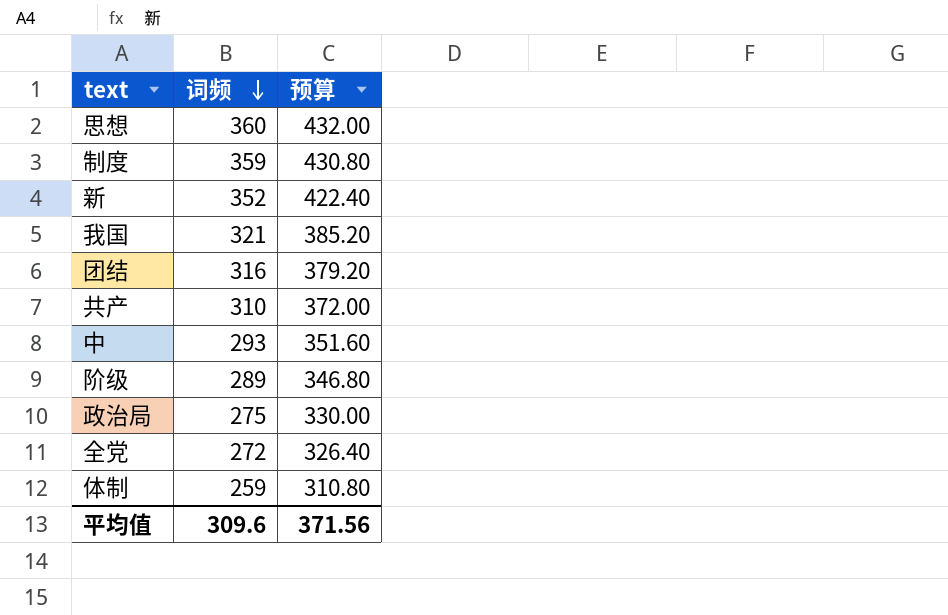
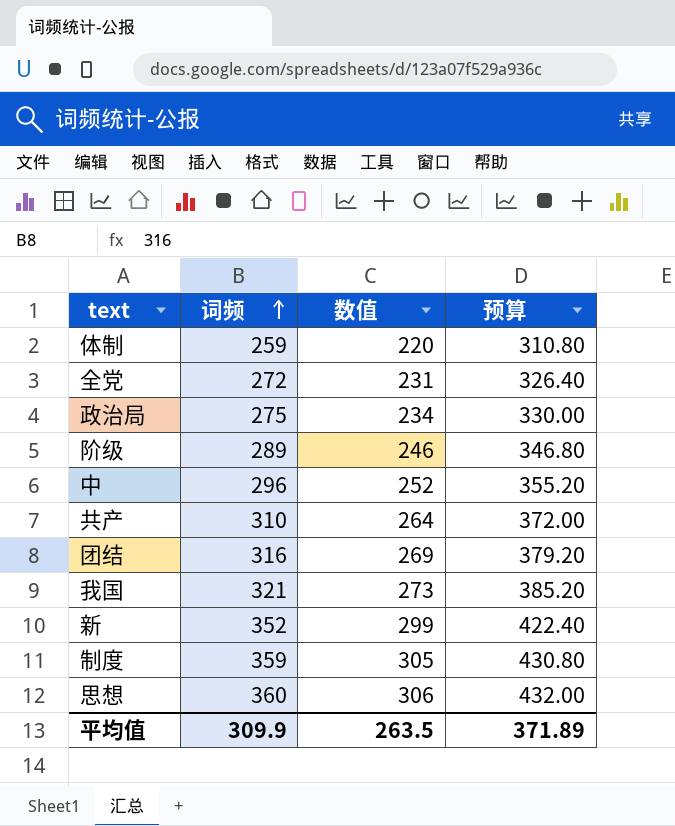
row order: 词频 descending -> 词频 ascending
column 数值 | formula: none -> [词频] * 0.85
中 | 词频: 293 -> 296
中 | 预算: 351.60 -> 355.20
平均值 | 词频: 309.6 -> 309.9
平均值 | 预算: 371.56 -> 371.89

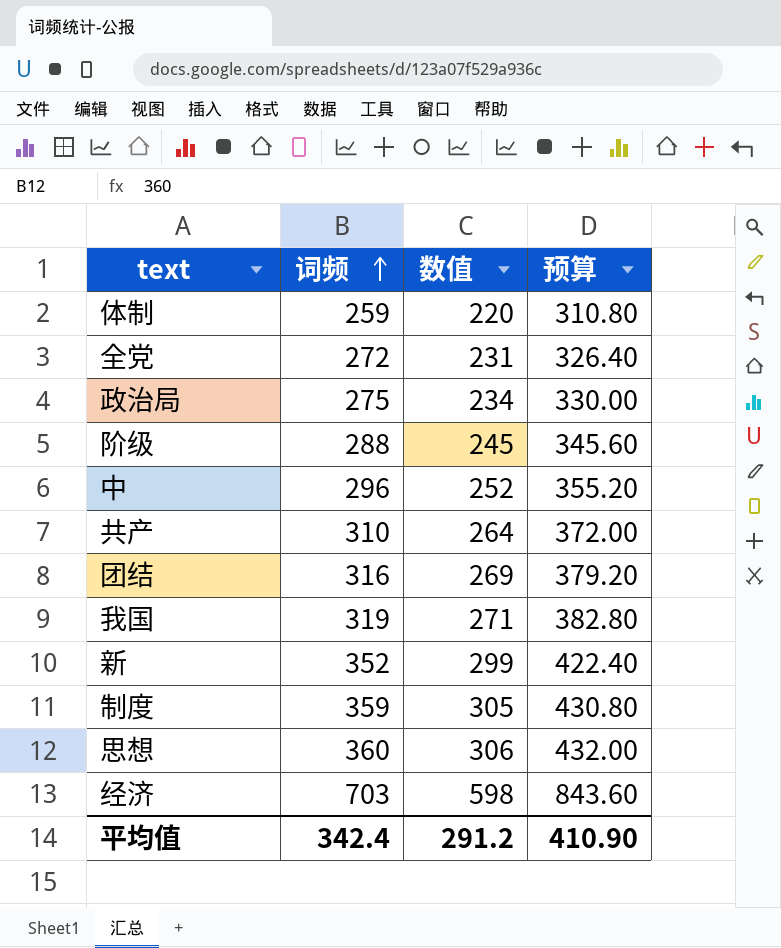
阶级 | 词频: 289 -> 288
阶级 | 数值: 246 -> 245
阶级 | 预算: 346.80 -> 345.60
我国 | 词频: 321 -> 319
我国 | 数值: 273 -> 271
我国 | 预算: 385.20 -> 382.80
row 经济: none -> 703 | 598 | 843.60
平均值 | 词频: 309.9 -> 342.4
平均值 | 数值: 263.5 -> 291.2
平均值 | 预算: 371.89 -> 410.90

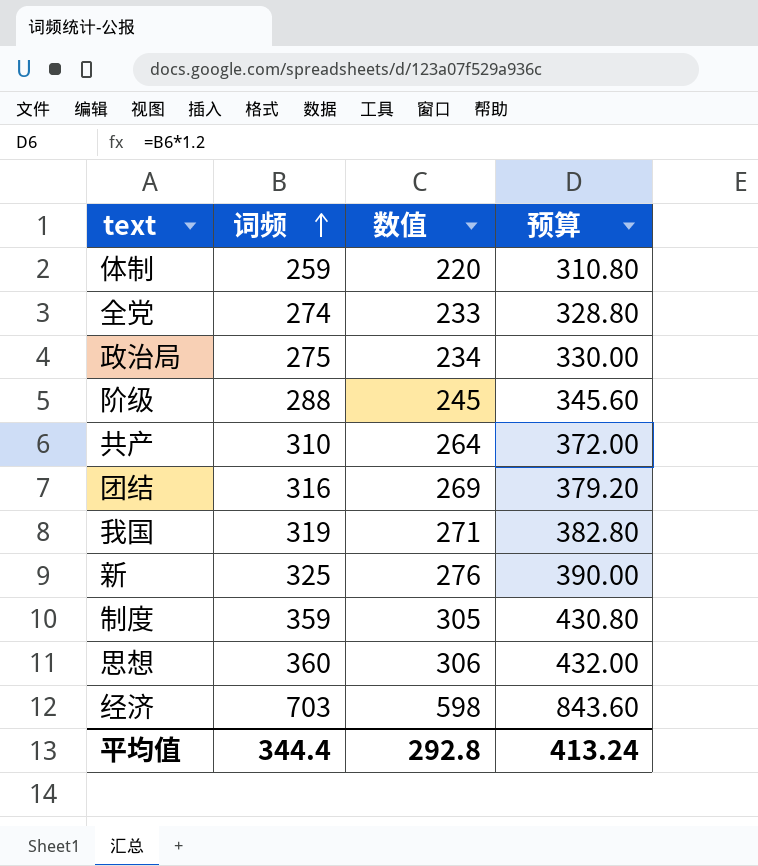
row 中: 296 | 252 | 355.20 -> none
全党 | 词频: 272 -> 274
全党 | 数值: 231 -> 233
全党 | 预算: 326.40 -> 328.80
新 | 词频: 352 -> 325
新 | 数值: 299 -> 276
新 | 预算: 422.40 -> 390.00
平均值 | 词频: 342.4 -> 344.4
平均值 | 数值: 291.2 -> 292.8
平均值 | 预算: 410.90 -> 413.24

